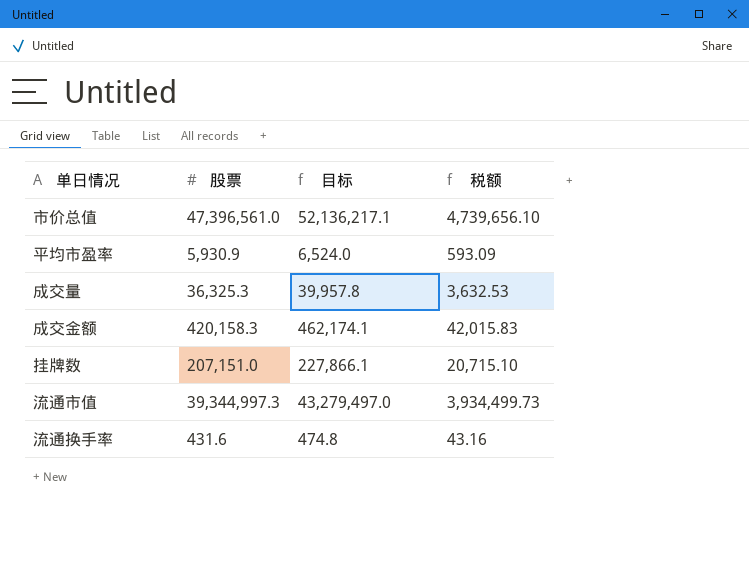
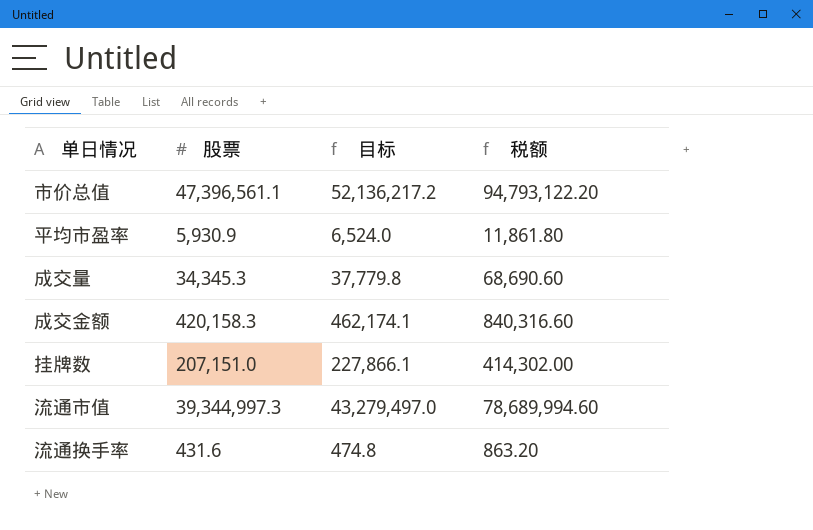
column 税额 | formula: [股票] * 0.1 -> [股票] * 2
市价总值 | 股票: 47,396,561.0 -> 47,396,561.1
市价总值 | 目标: 52,136,217.1 -> 52,136,217.2
成交量 | 股票: 36,325.3 -> 34,345.3
成交量 | 目标: 39,957.8 -> 37,779.8

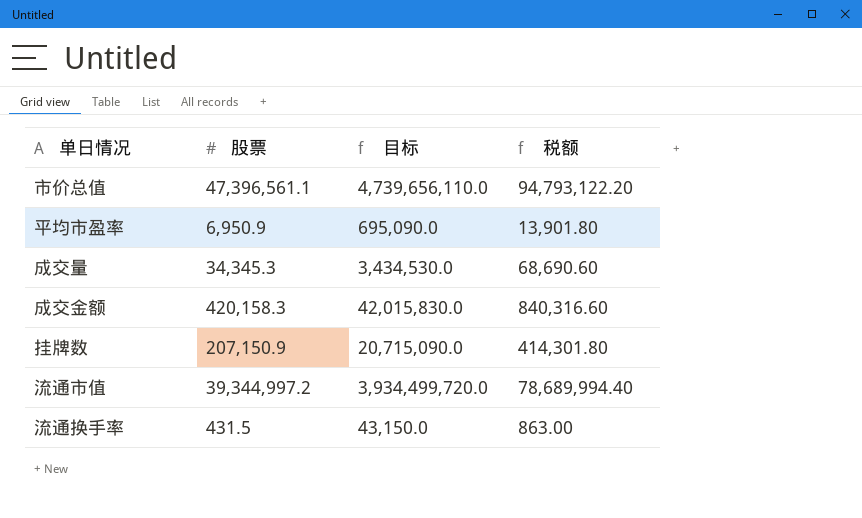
column 目标 | formula: [股票] * 1.1 -> [股票] * 100
平均市盈率 | 股票: 5,930.9 -> 6,950.9
平均市盈率 | 税额: 11,861.80 -> 13,901.80
挂牌数 | 股票: 207,151.0 -> 207,150.9
挂牌数 | 税额: 414,302.00 -> 414,301.80
流通市值 | 股票: 39,344,997.3 -> 39,344,997.2
流通市值 | 税额: 78,689,994.60 -> 78,689,994.40
流通换手率 | 股票: 431.6 -> 431.5
流通换手率 | 税额: 863.20 -> 863.00

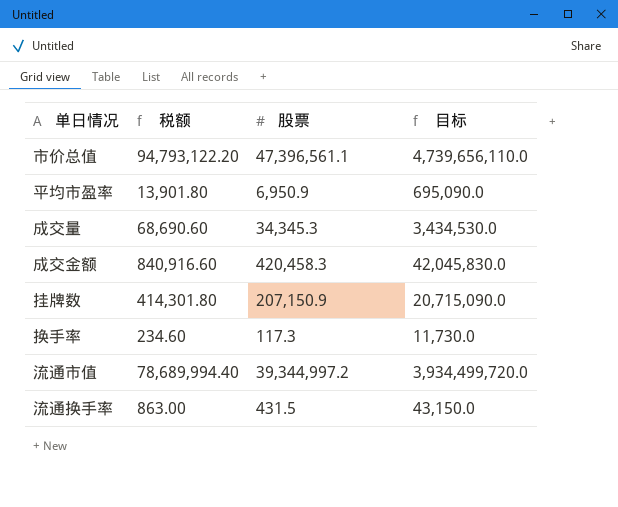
column 税额 | position: 4 -> 2
成交金额 | 税额: 840,316.60 -> 840,916.60
成交金额 | 股票: 420,158.3 -> 420,458.3
成交金额 | 目标: 42,015,830.0 -> 42,045,830.0
row 换手率: none -> 234.60 | 117.3 | 11,730.0

